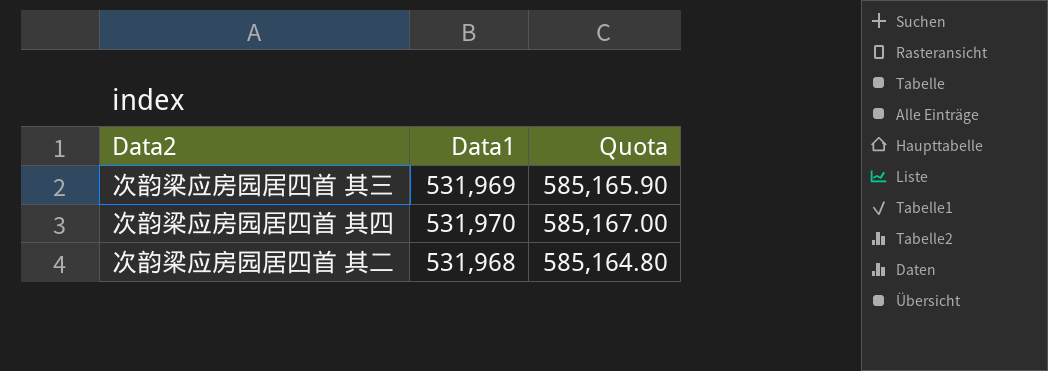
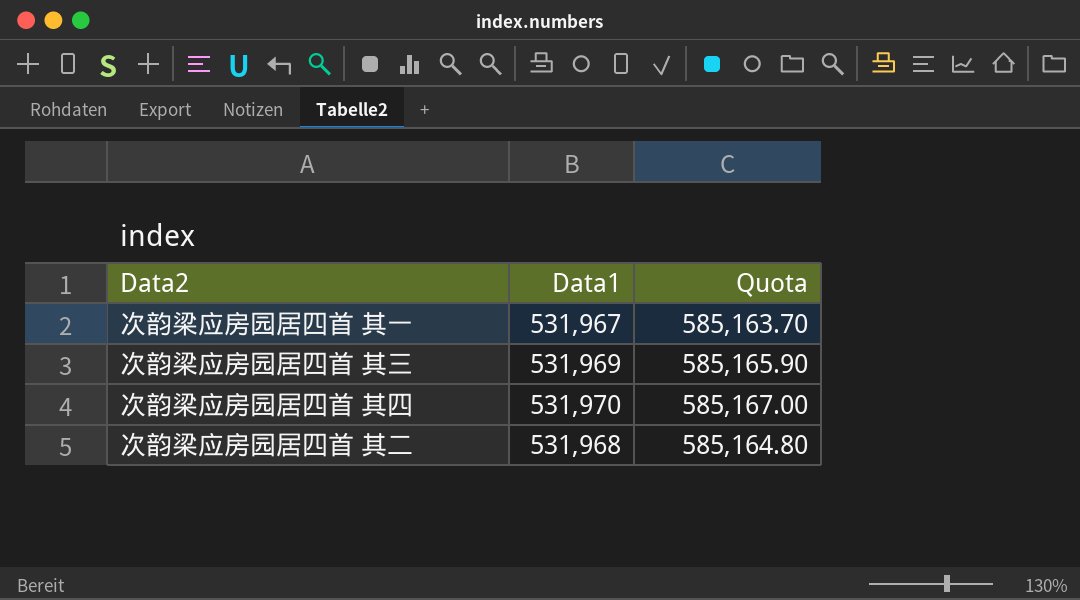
row 次韵梁应房园居四首 其一: none -> 531,967 | 585,163.70

